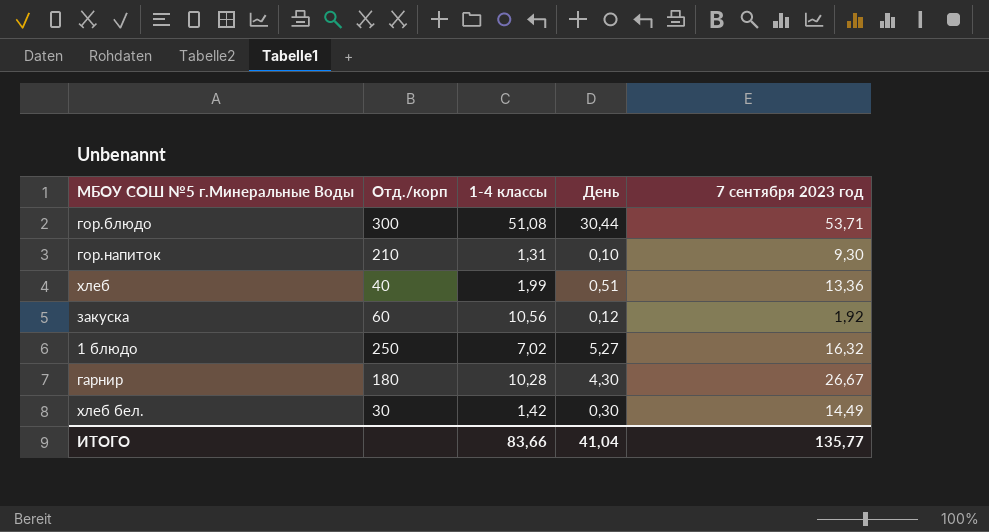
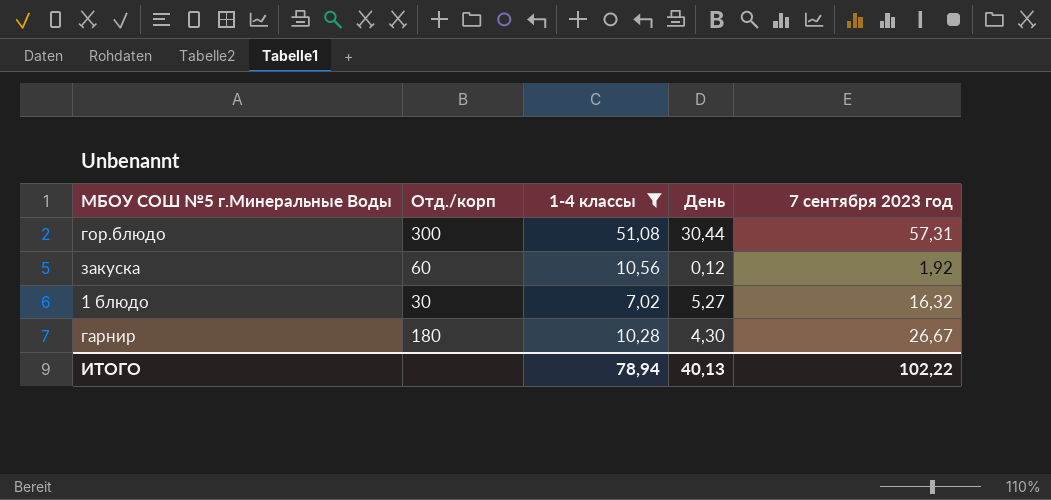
filter: none -> 1-4 классы >= 7,02
гор.блюдо | 7 сентября 2023 год: 53,71 -> 57,31
1 блюдо | Отд./корп: 250 -> 30
ИТОГО | 1-4 классы: 83,66 -> 78,94
ИТОГО | День: 41,04 -> 40,13
ИТОГО | 7 сентября 2023 год: 135,77 -> 102,22

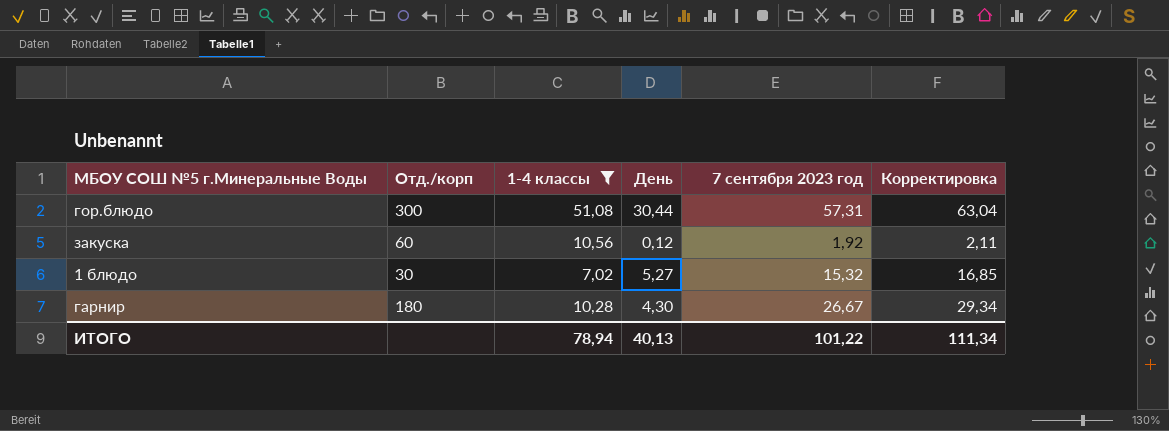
column Корректировка | formula: none -> [7 сентября 2023 год] * 1,1
1 блюдо | 7 сентября 2023 год: 16,32 -> 15,32
ИТОГО | 7 сентября 2023 год: 102,22 -> 101,22

